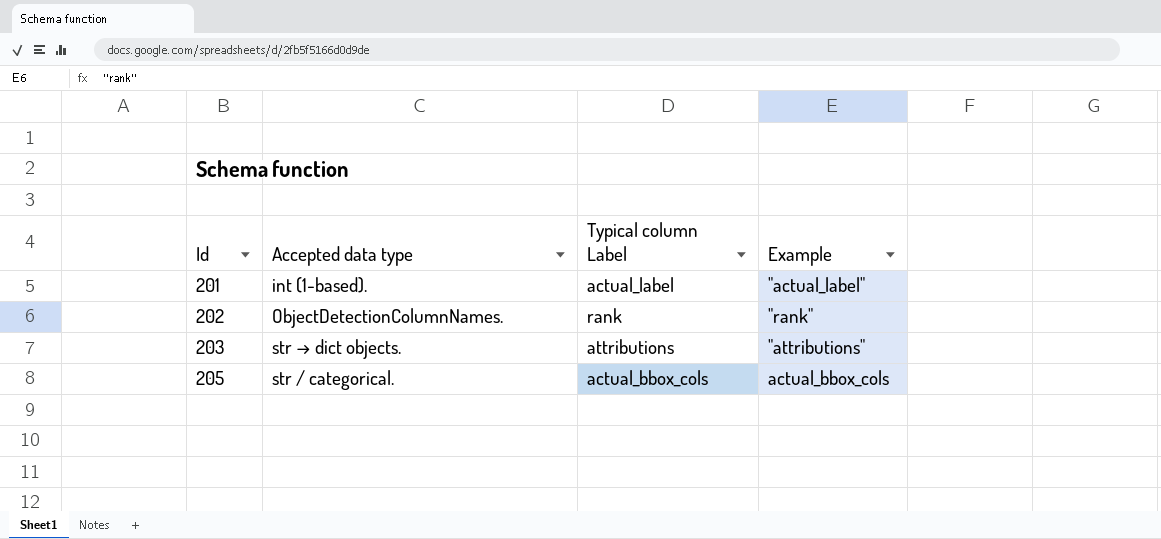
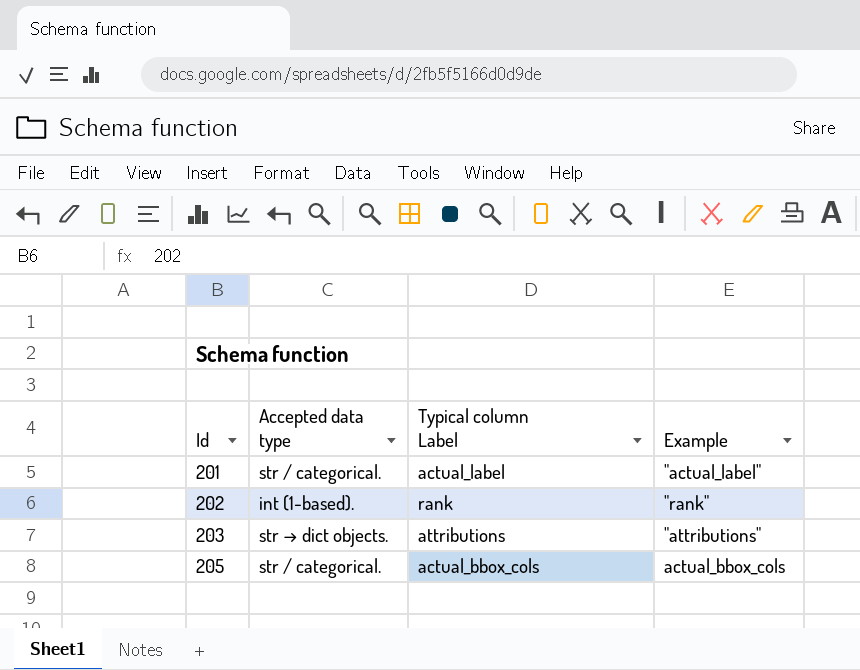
201 | Accepted data type: int (1-based). -> str / categorical.
202 | Accepted data type: ObjectDetectionColumnNames. -> int (1-based).

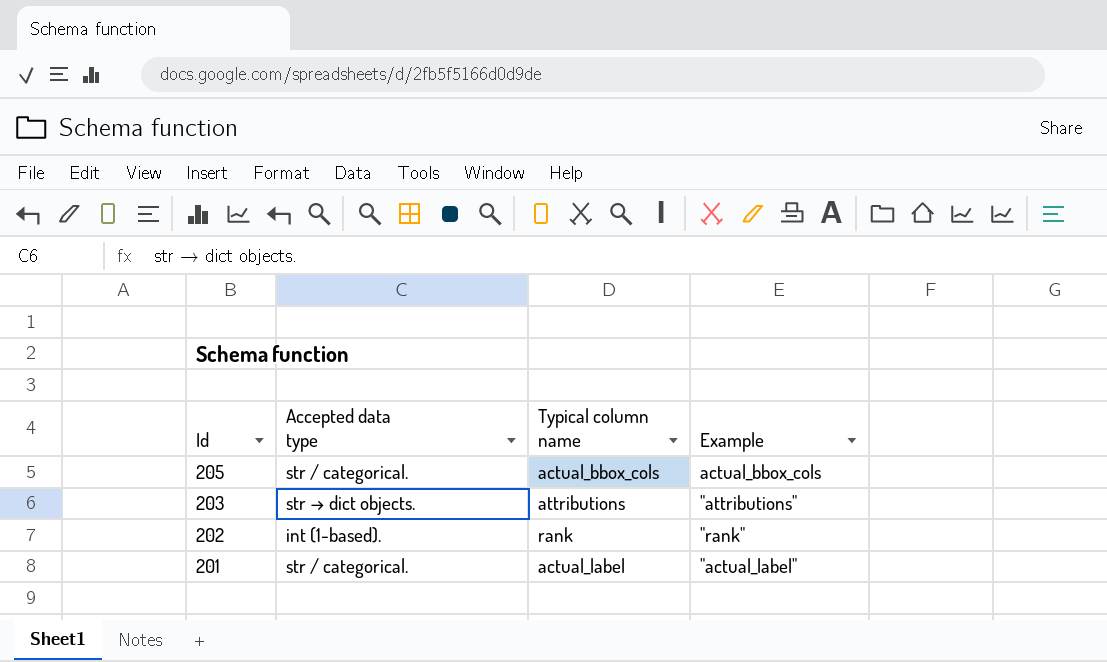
row order: Id ascending -> Id descending
column name: Typical column Label -> Typical column name

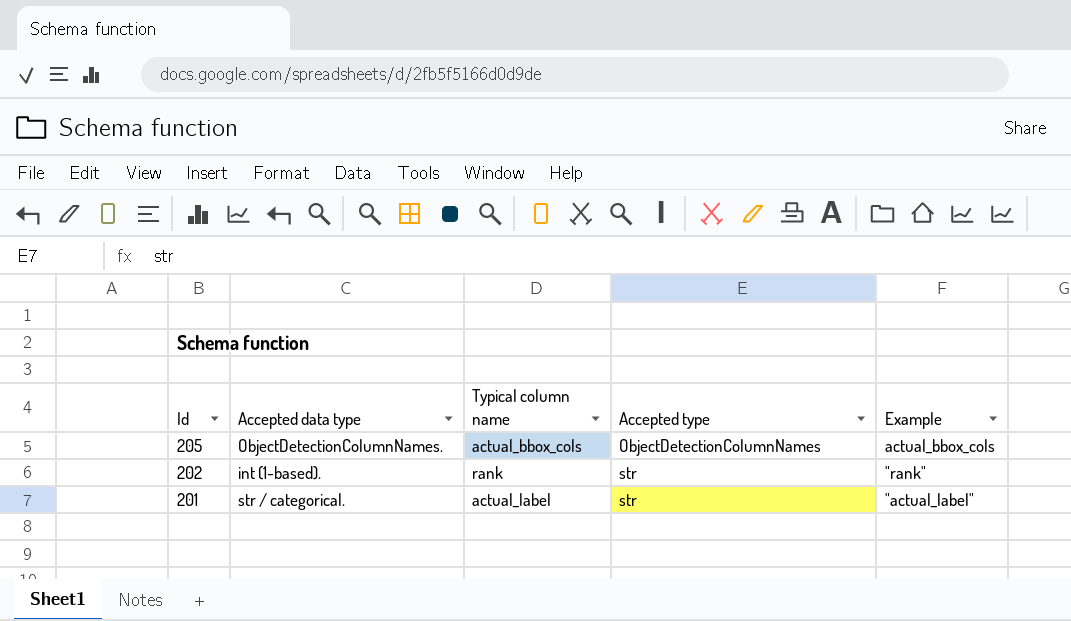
column Accepted type | position: none -> 4
row 203: str → dict objects. | attributions | "attributions" -> none
205 | Accepted data type: str / categorical. -> ObjectDetectionColumnNames.

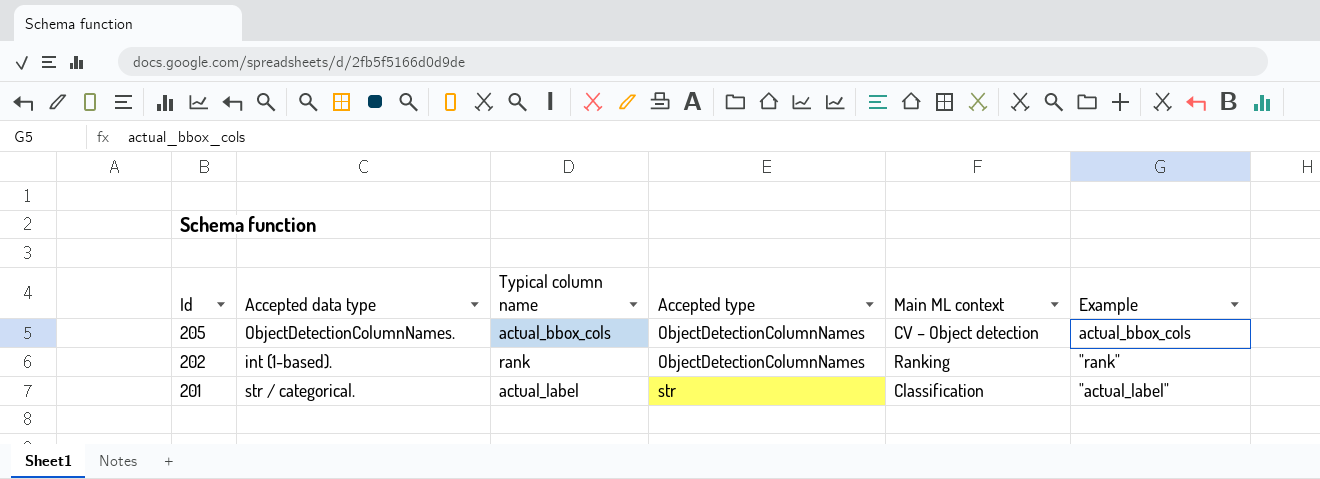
column Main ML context | position: none -> 5
202 | Accepted type: str -> ObjectDetectionColumnNames

